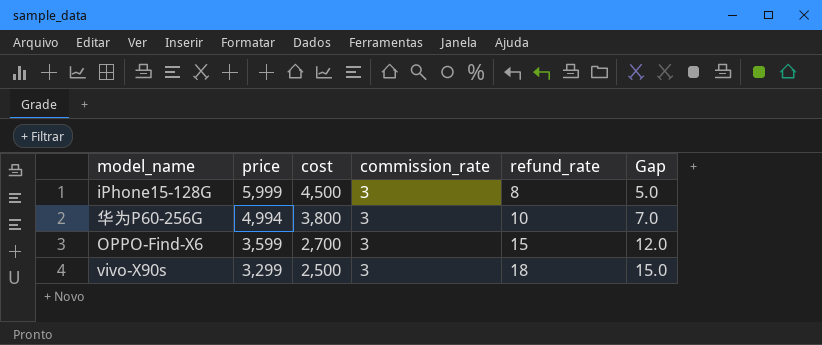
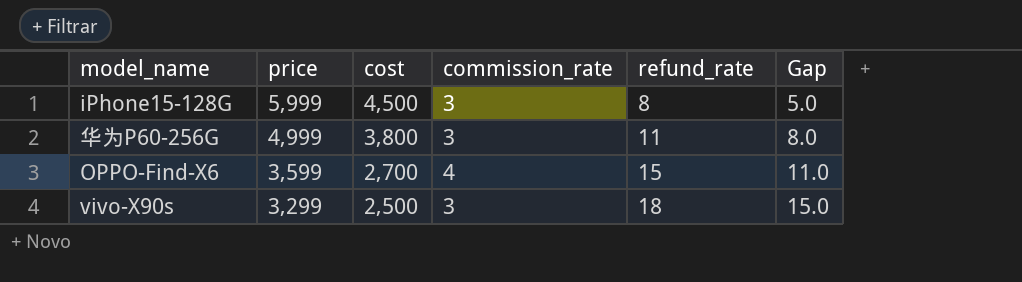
华为P60-256G | price: 4,994 -> 4,999
华为P60-256G | refund_rate: 10 -> 11
华为P60-256G | Gap: 7.0 -> 8.0
OPPO-Find-X6 | commission_rate: 3 -> 4
OPPO-Find-X6 | Gap: 12.0 -> 11.0

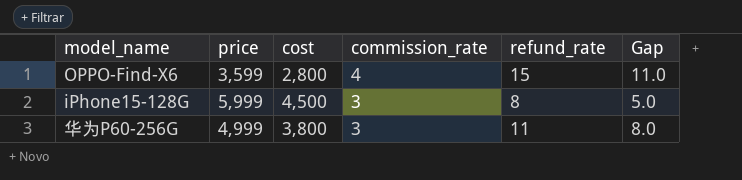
row order: price descending -> commission_rate descending
row vivo-X90s: 3,299 | 2,500 | 3 | 18 | 15.0 -> none
OPPO-Find-X6 | cost: 2,700 -> 2,800

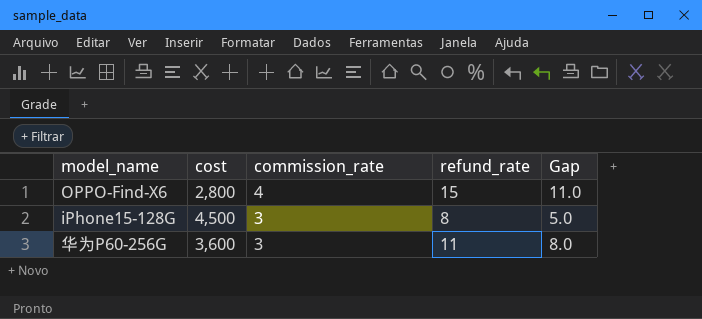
column price | position: 2 -> none
华为P60-256G | cost: 3,800 -> 3,600

